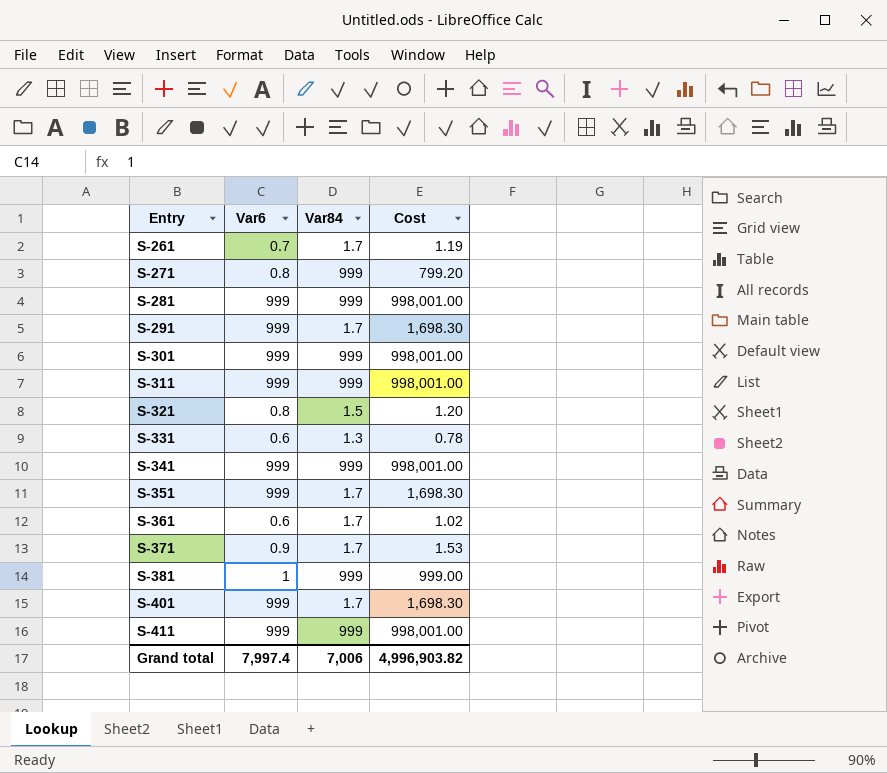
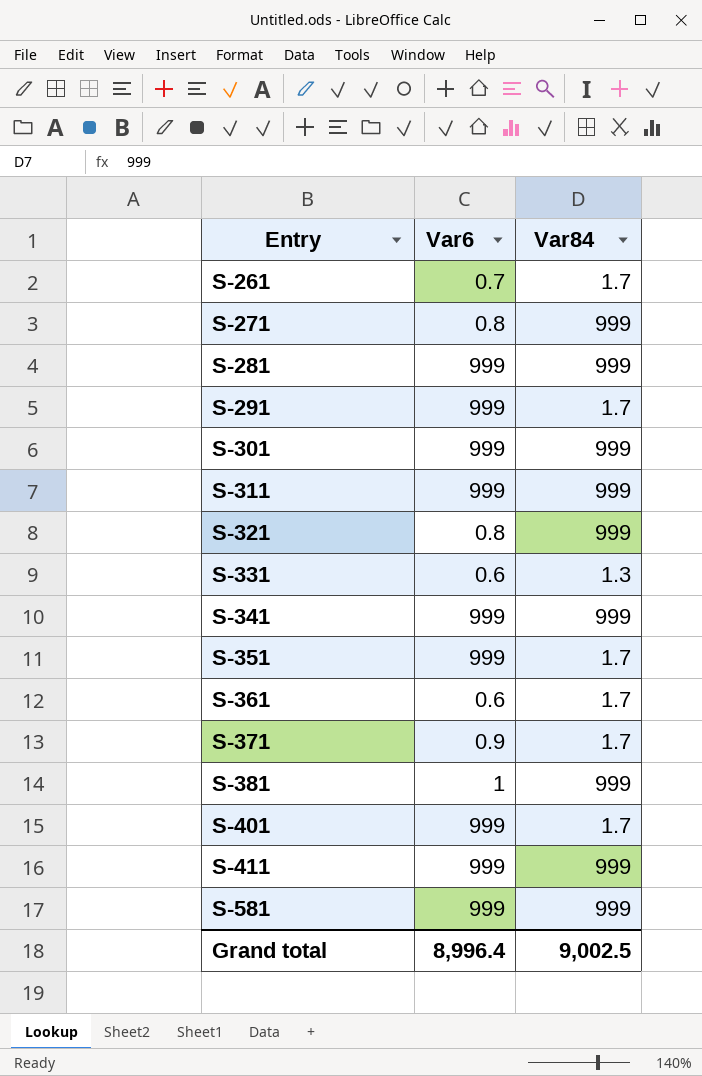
column Cost | formula: [Var6] * [Var84] -> none
S-321 | Var84: 1.5 -> 999
row S-581: none -> 999 | 999
Grand total | Var6: 7,997.4 -> 8,996.4
Grand total | Var84: 7,006 -> 9,002.5

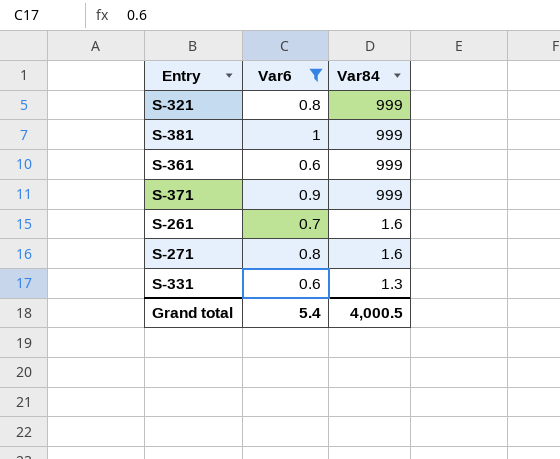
filter: none -> Var6 != 999
row order: Entry ascending -> Var84 descending
S-361 | Var84: 1.7 -> 999
S-371 | Var84: 1.7 -> 999
S-261 | Var84: 1.7 -> 1.6
S-271 | Var84: 999 -> 1.6
Grand total | Var6: 8,996.4 -> 5.4
Grand total | Var84: 9,002.5 -> 4,000.5

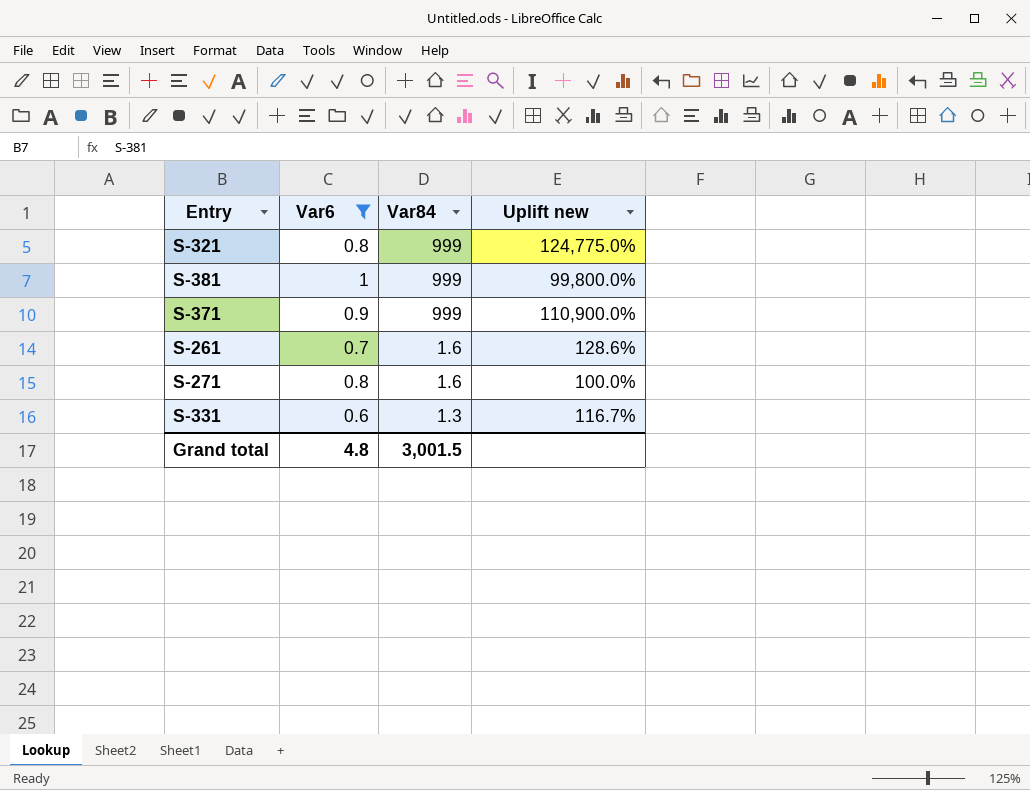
column Uplift new | formula: none -> ([Var84] - [Var6]) / [Var6]
row S-361: 0.6 | 999 -> none
Grand total | Var6: 5.4 -> 4.8
Grand total | Var84: 4,000.5 -> 3,001.5

